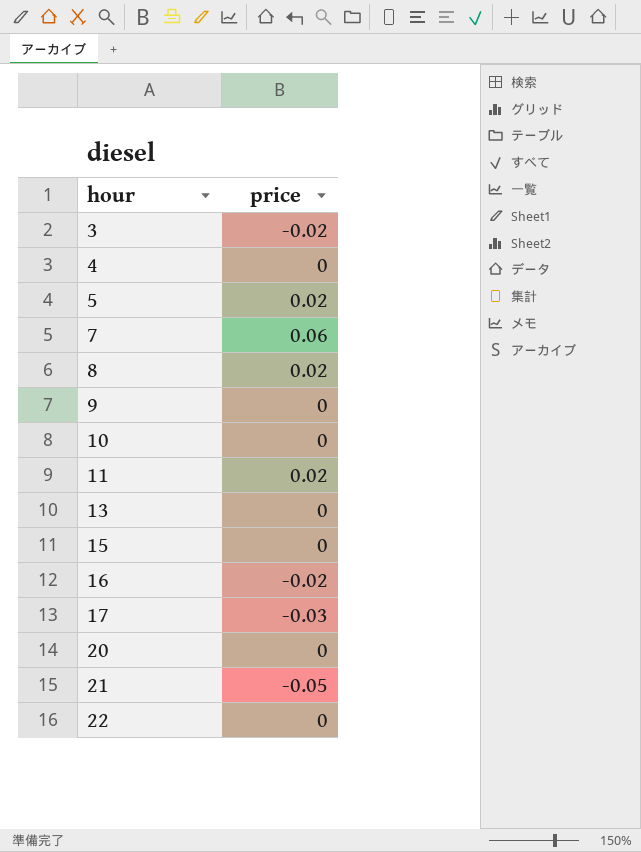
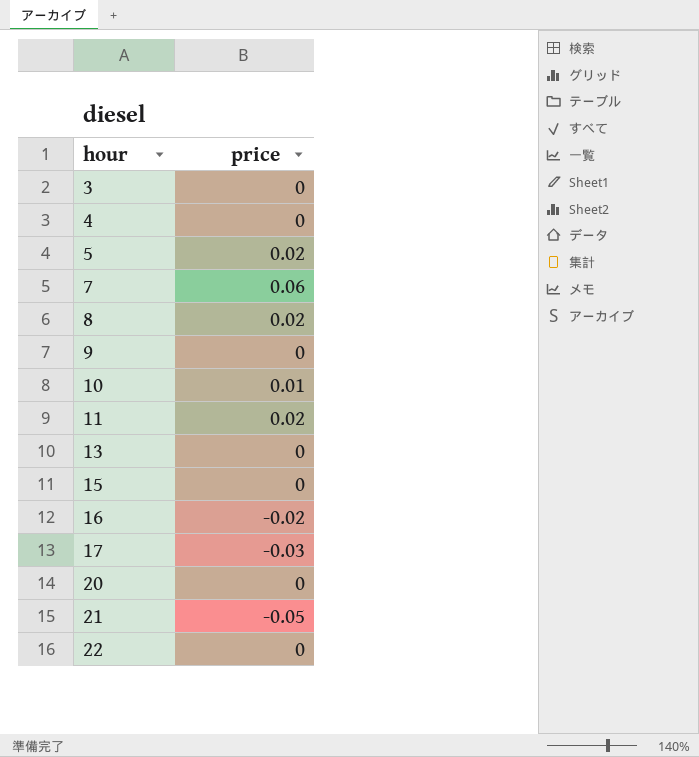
3 | price: -0.02 -> 0
10 | price: 0 -> 0.01

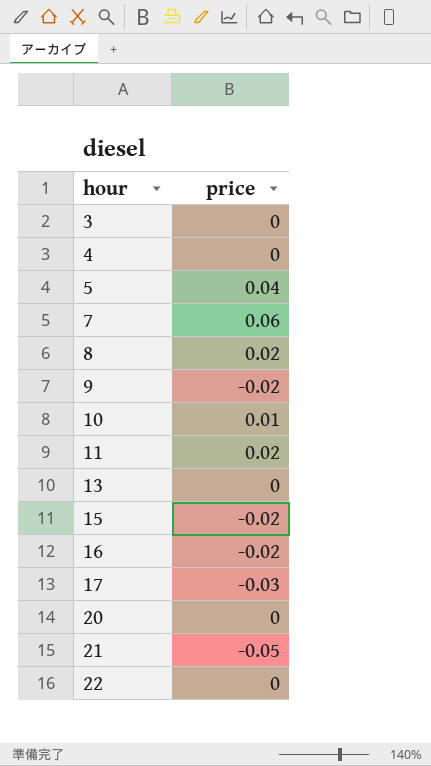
5 | price: 0.02 -> 0.04
9 | price: 0 -> -0.02
15 | price: 0 -> -0.02

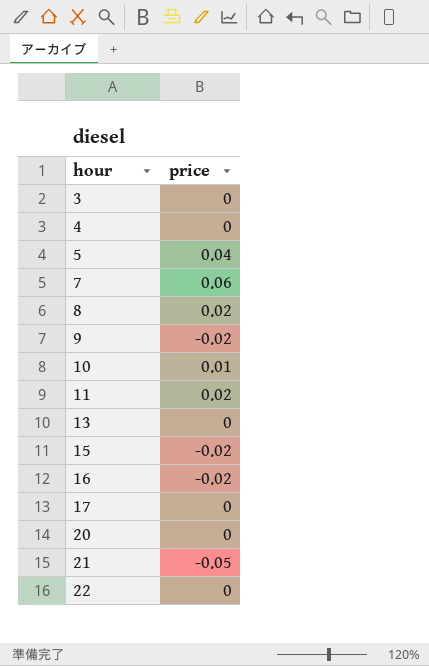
17 | price: -0.03 -> 0

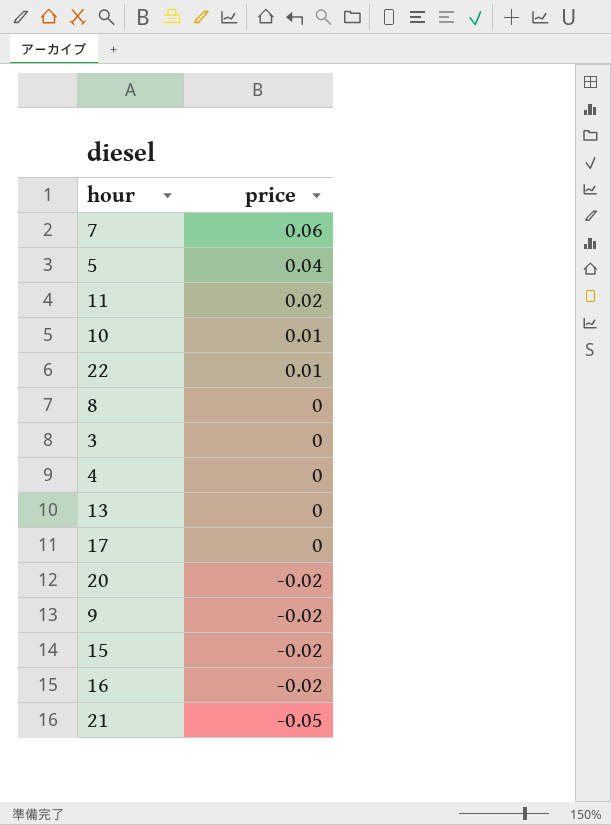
row order: hour ascending -> price descending
22 | price: 0 -> 0.01
8 | price: 0.02 -> 0
20 | price: 0 -> -0.02

